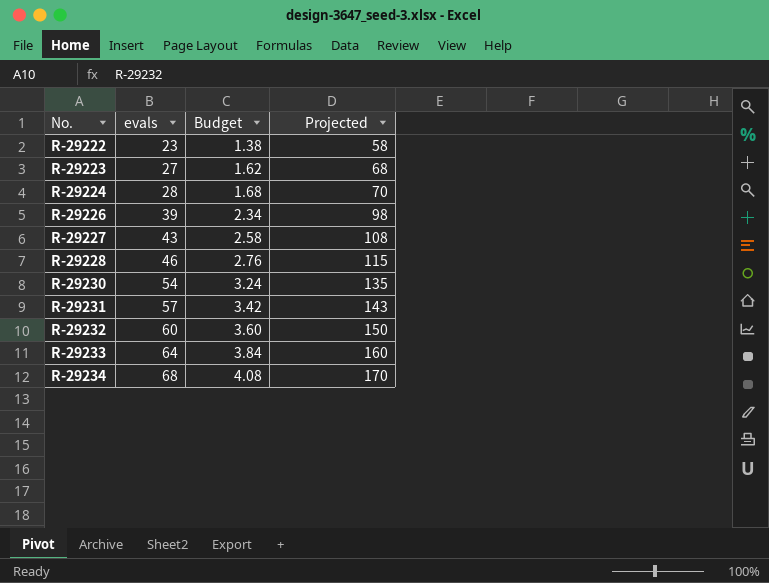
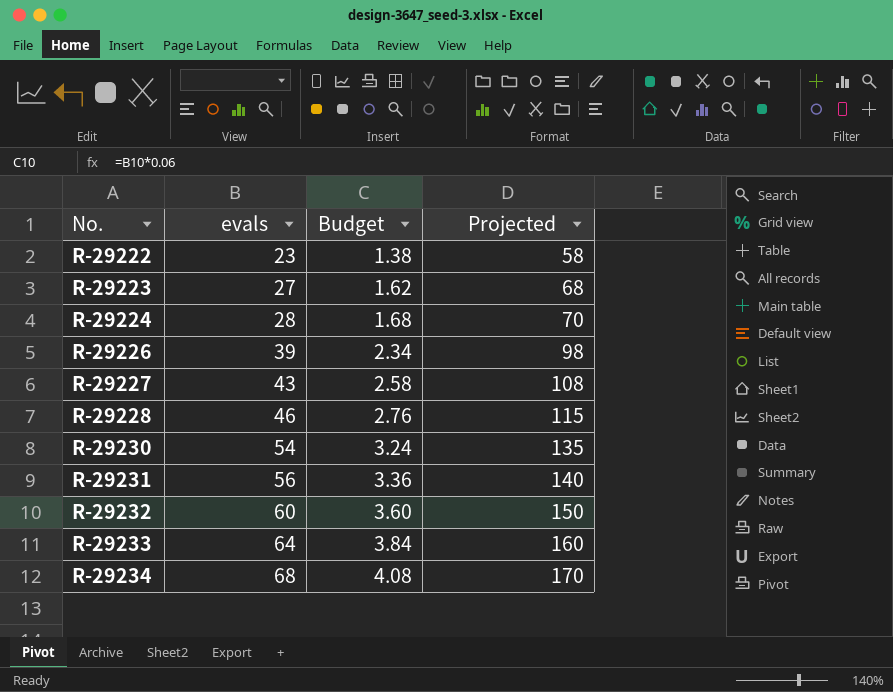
R-29231 | evals: 57 -> 56
R-29231 | Budget: 3.42 -> 3.36
R-29231 | Projected: 143 -> 140

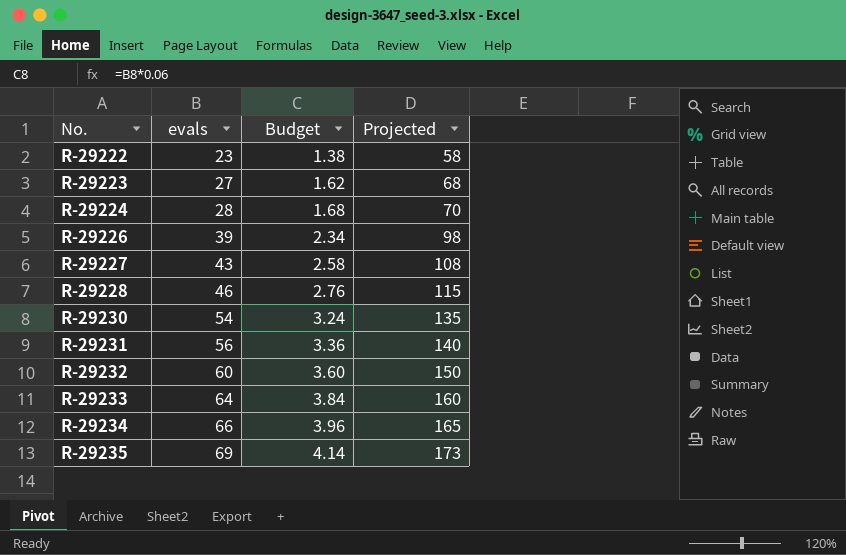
R-29234 | evals: 68 -> 66
R-29234 | Budget: 4.08 -> 3.96
R-29234 | Projected: 170 -> 165
row R-29235: none -> 69 | 4.14 | 173

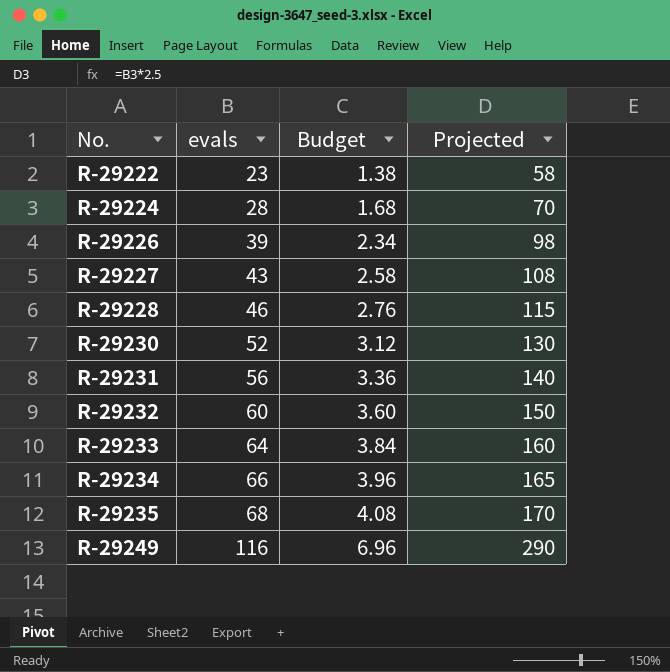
row R-29223: 27 | 1.62 | 68 -> none
R-29230 | evals: 54 -> 52
R-29230 | Budget: 3.24 -> 3.12
R-29230 | Projected: 135 -> 130
R-29235 | evals: 69 -> 68
R-29235 | Budget: 4.14 -> 4.08
R-29235 | Projected: 173 -> 170
row R-29249: none -> 116 | 6.96 | 290

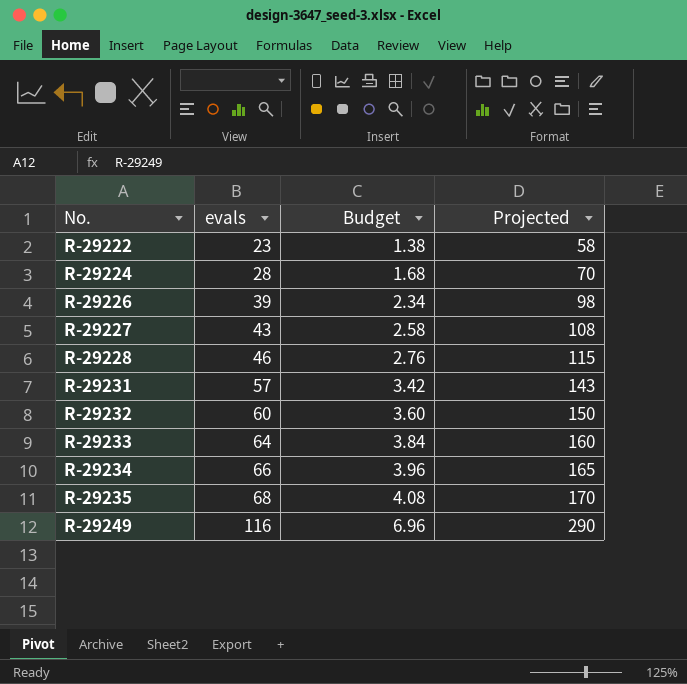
row R-29230: 52 | 3.12 | 130 -> none
R-29231 | evals: 56 -> 57
R-29231 | Budget: 3.36 -> 3.42
R-29231 | Projected: 140 -> 143

